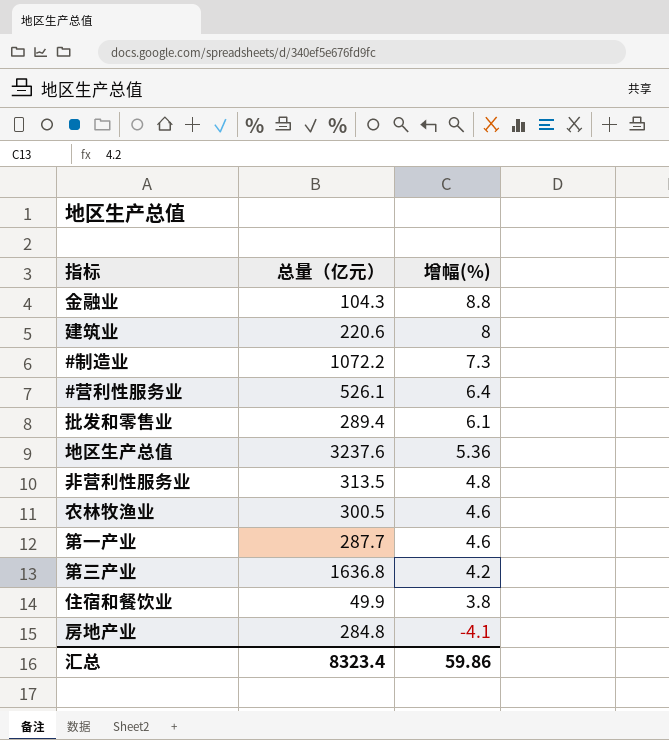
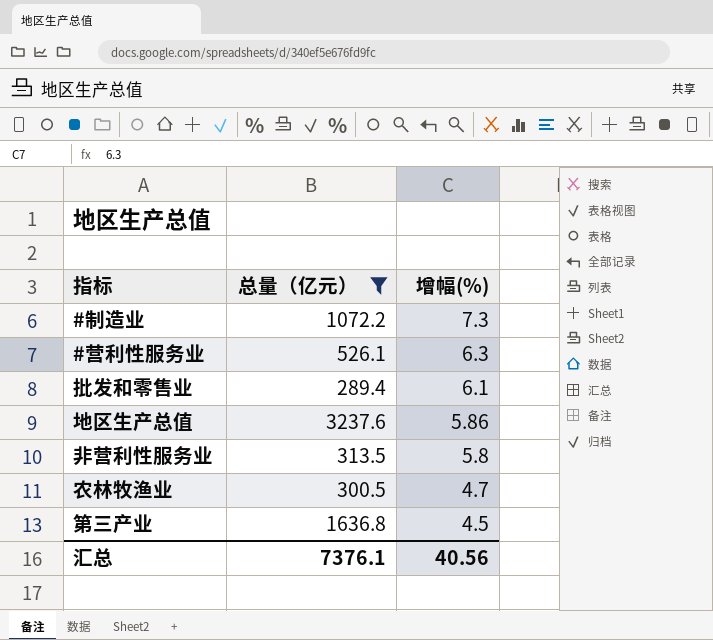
filter: none -> 总量（亿元） >= 289.4
#营利性服务业 | 增幅(%): 6.4 -> 6.3
地区生产总值 | 增幅(%): 5.36 -> 5.86
非营利性服务业 | 增幅(%): 4.8 -> 5.8
农林牧渔业 | 增幅(%): 4.6 -> 4.7
第三产业 | 增幅(%): 4.2 -> 4.5
汇总 | 总量（亿元）: 8323.4 -> 7376.1
汇总 | 增幅(%): 59.86 -> 40.56

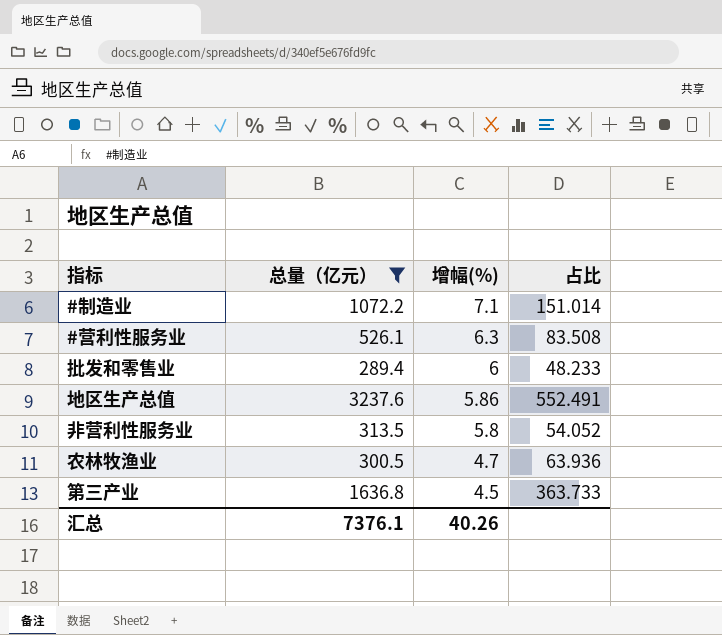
column 占比 | formula: none -> [总量（亿元）] / [增幅(%)]
#制造业 | 增幅(%): 7.3 -> 7.1
批发和零售业 | 增幅(%): 6.1 -> 6
汇总 | 增幅(%): 40.56 -> 40.26

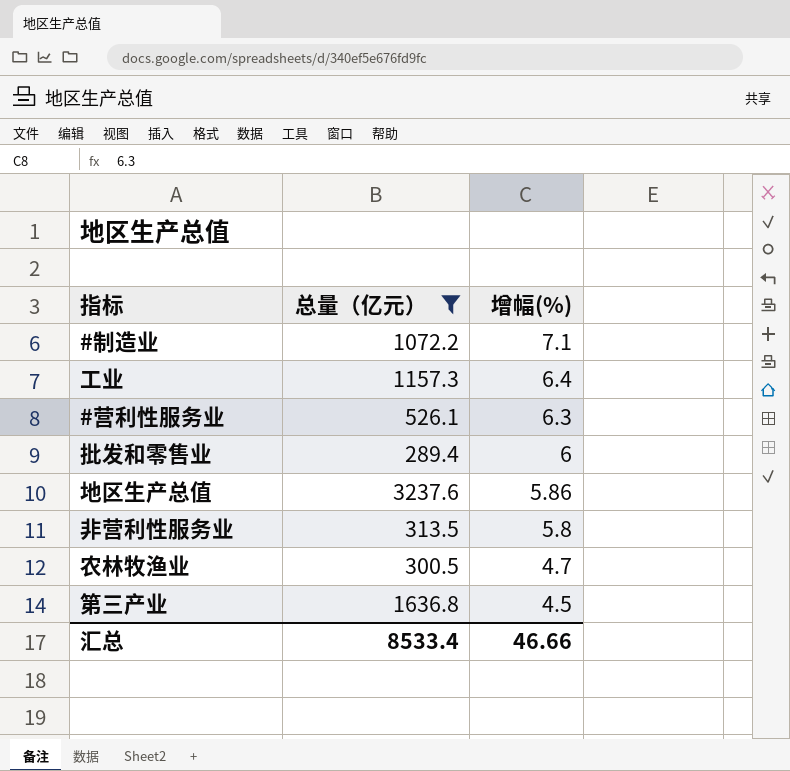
column 占比 | formula: [总量（亿元）] / [增幅(%)] -> none
row 工业: none -> 1157.3 | 6.4
汇总 | 总量（亿元）: 7376.1 -> 8533.4
汇总 | 增幅(%): 40.26 -> 46.66

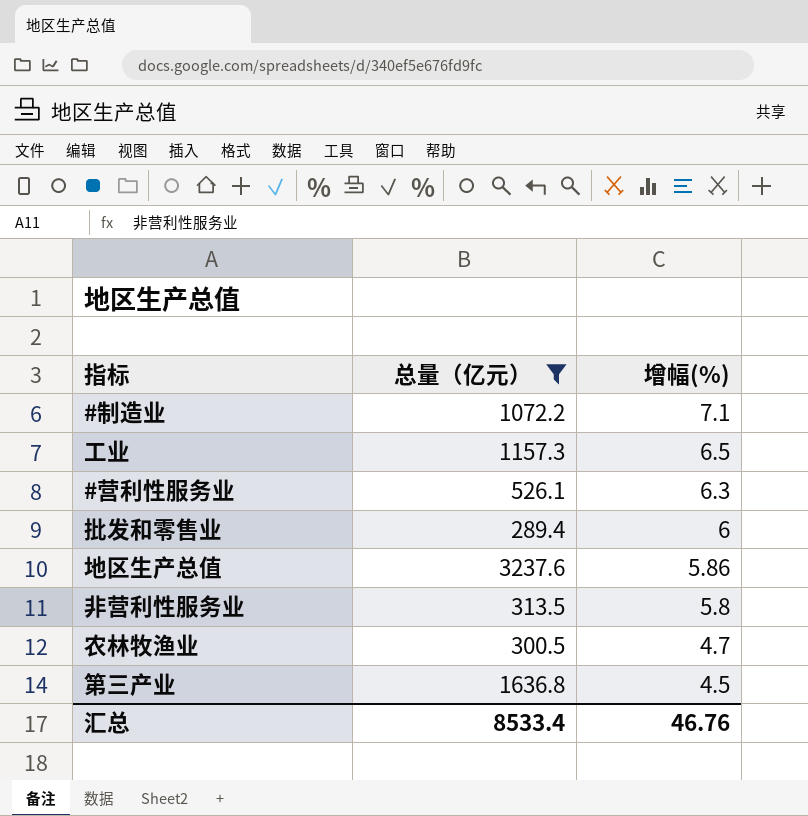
工业 | 增幅(%): 6.4 -> 6.5
汇总 | 增幅(%): 46.66 -> 46.76

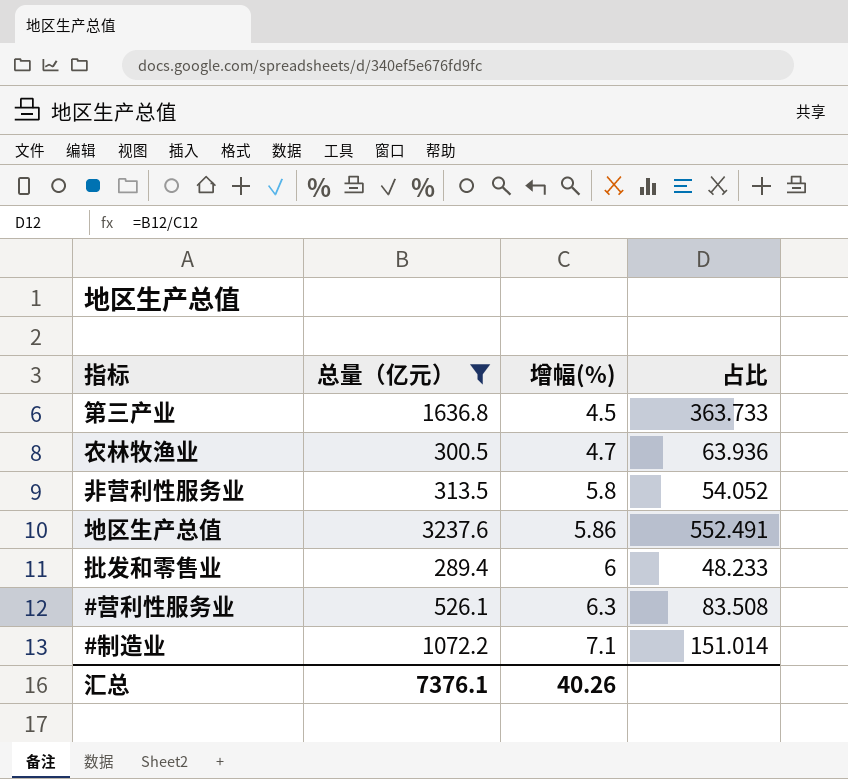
row order: 增幅(%) descending -> 增幅(%) ascending
column 占比 | formula: none -> [总量（亿元）] / [增幅(%)]
row 工业: 1157.3 | 6.5 -> none
汇总 | 总量（亿元）: 8533.4 -> 7376.1
汇总 | 增幅(%): 46.76 -> 40.26

